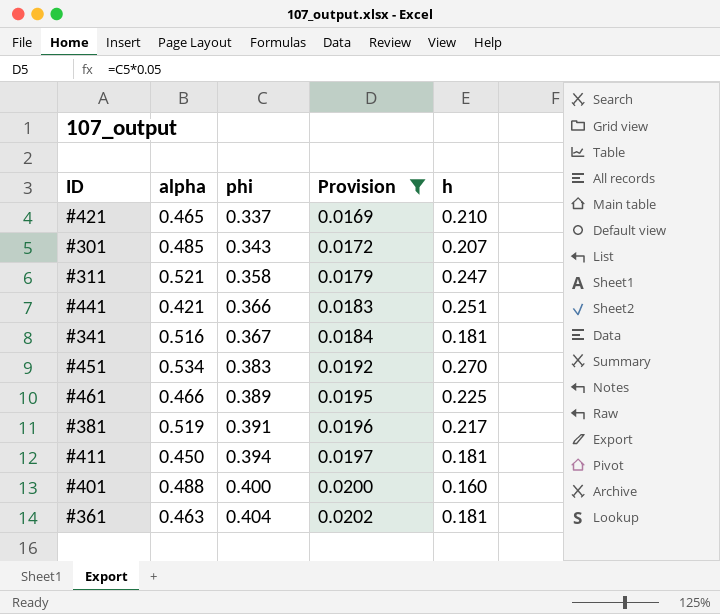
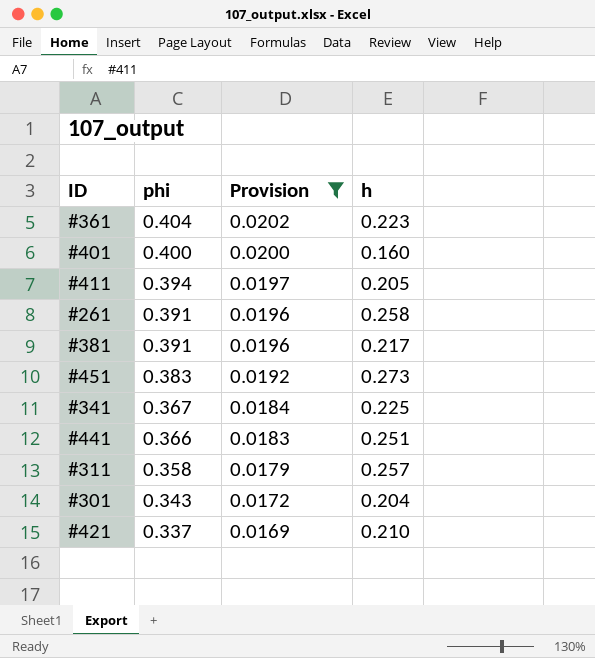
row order: phi ascending -> phi descending
column alpha | position: 2 -> none
row #461: 0.466 | 0.389 | 0.0195 | 0.225 -> none
#361 | h: 0.181 -> 0.223
#411 | h: 0.181 -> 0.205
row #261: none -> 0.391 | 0.0196 | 0.258
#451 | h: 0.270 -> 0.273
#341 | h: 0.181 -> 0.225
#311 | h: 0.247 -> 0.257
#301 | h: 0.207 -> 0.204

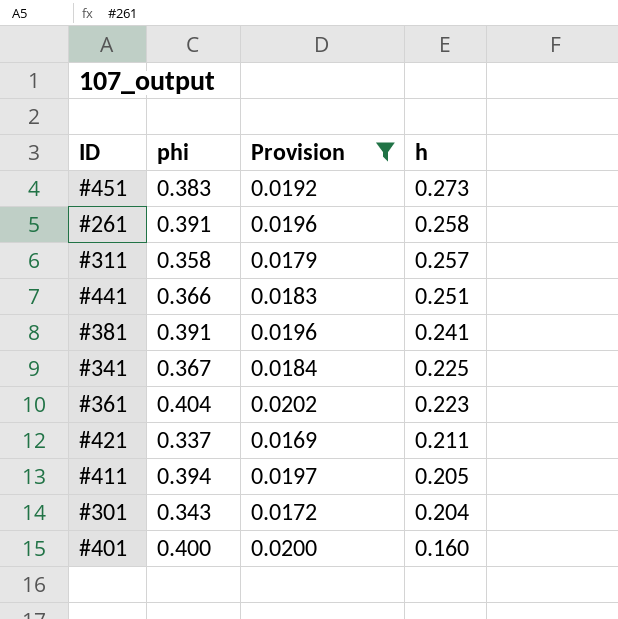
row order: phi descending -> h descending
#381 | h: 0.217 -> 0.241
#421 | h: 0.210 -> 0.211

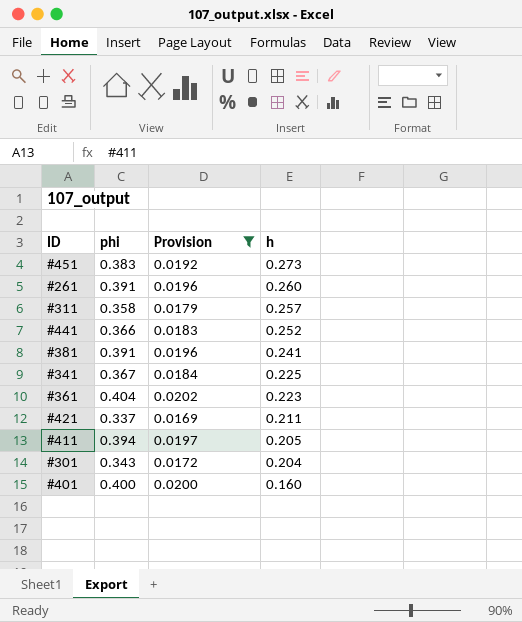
#261 | h: 0.258 -> 0.260
#441 | h: 0.251 -> 0.252

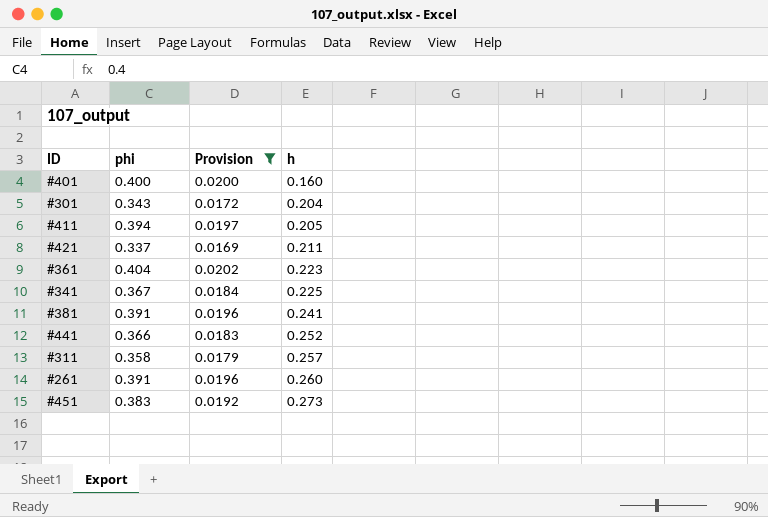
row order: h descending -> h ascending

